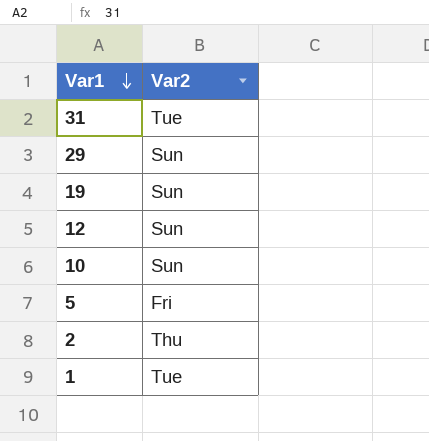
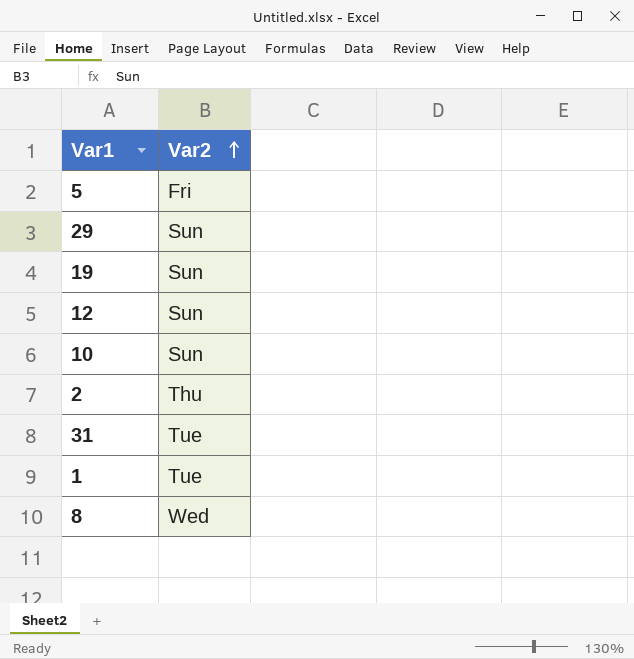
row order: Var1 descending -> Var2 ascending
row 8: none -> Wed

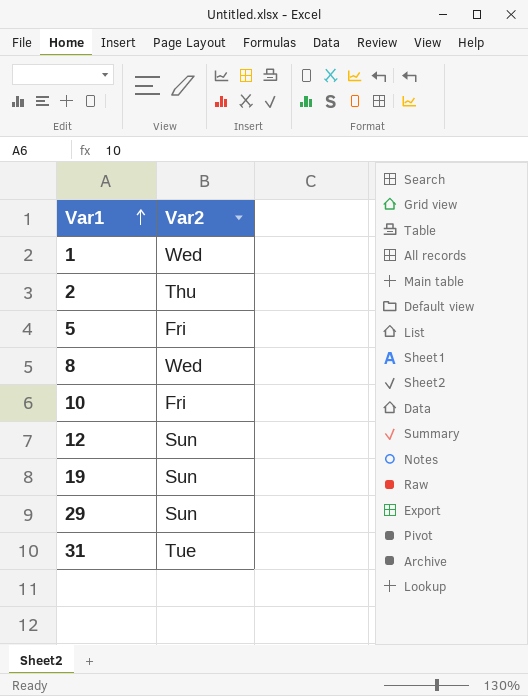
row order: Var2 ascending -> Var1 ascending
1 | Var2: Tue -> Wed
10 | Var2: Sun -> Fri

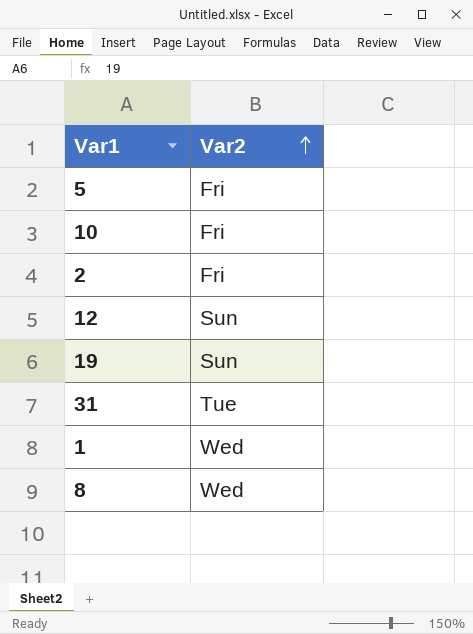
row order: Var1 ascending -> Var2 ascending
row 29: Sun -> none
2 | Var2: Thu -> Fri

